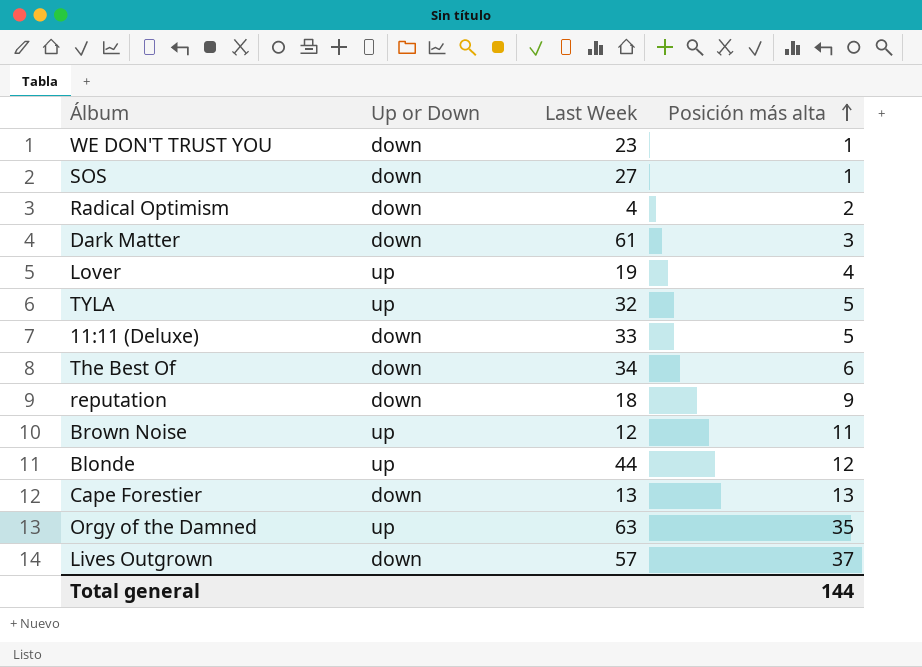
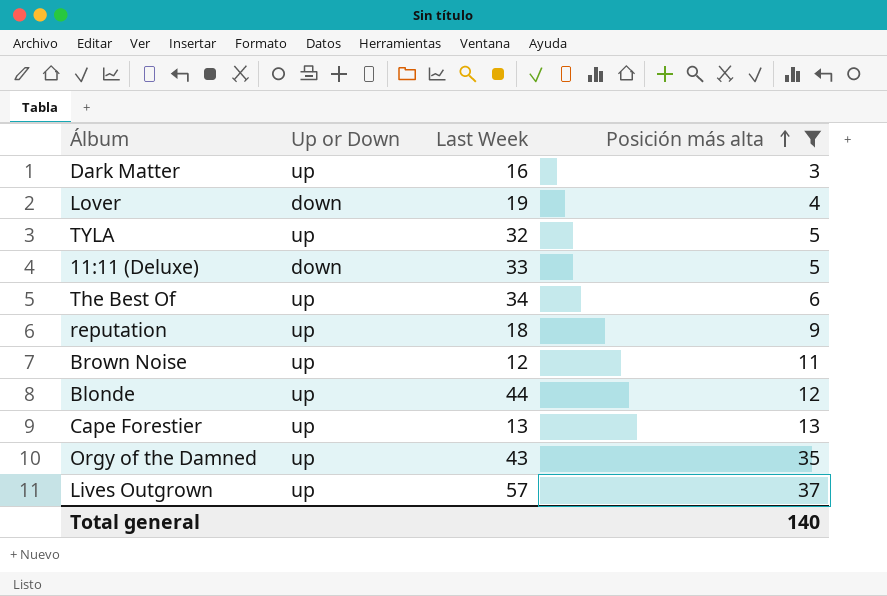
filter: none -> Posición más alta >= 3
Dark Matter | Up or Down: down -> up
Dark Matter | Last Week: 61 -> 16
Lover | Up or Down: up -> down
The Best Of | Up or Down: down -> up
reputation | Up or Down: down -> up
Cape Forestier | Up or Down: down -> up
Orgy of the Damned | Last Week: 63 -> 43
Lives Outgrown | Up or Down: down -> up
Total general | Posición más alta: 144 -> 140

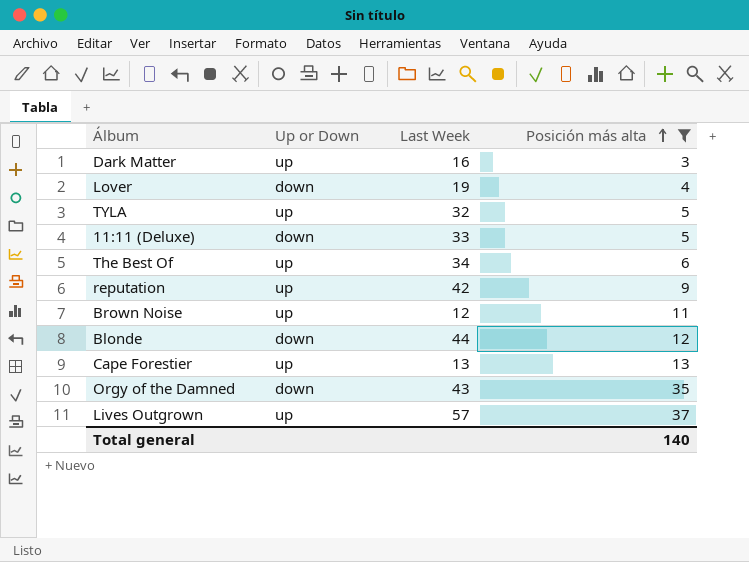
reputation | Last Week: 18 -> 42
Blonde | Up or Down: up -> down
Orgy of the Damned | Up or Down: up -> down

